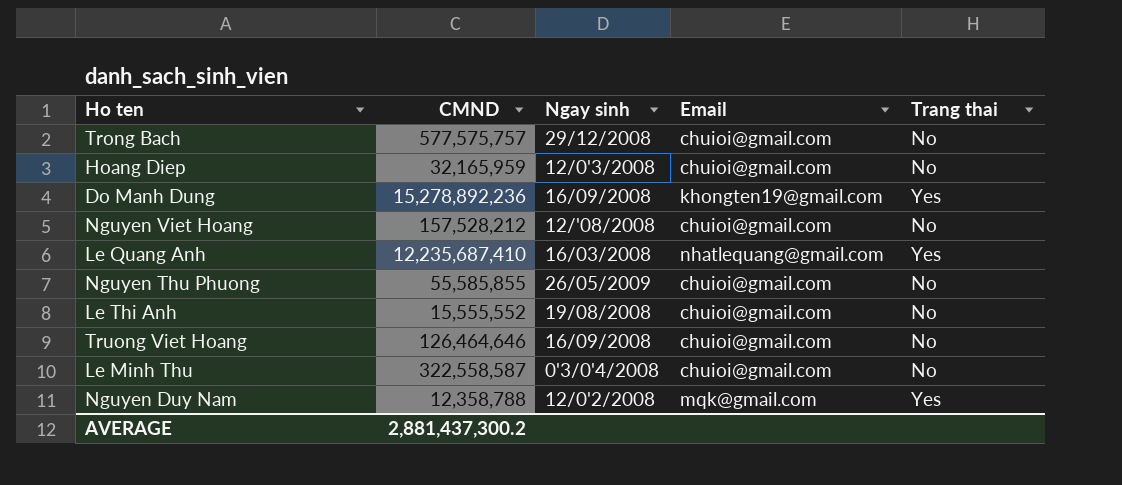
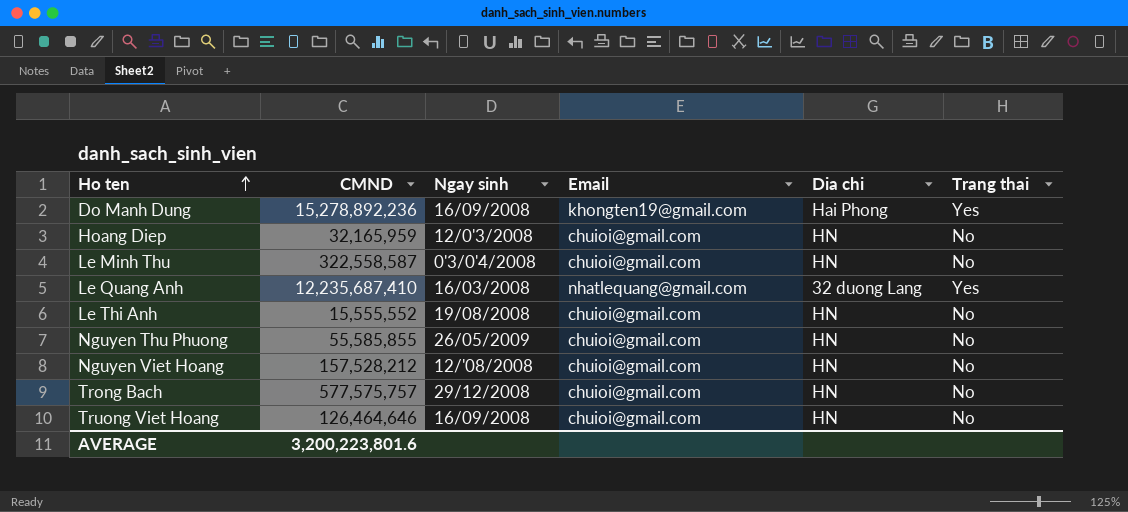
row order: none -> Ho ten ascending
column Dia chi | position: none -> 5
row Nguyen Duy Nam: 12,358,788 | 12/0'2/2008 | mqk@gmail.com | Yes -> none
AVERAGE | CMND: 2,881,437,300.2 -> 3,200,223,801.6

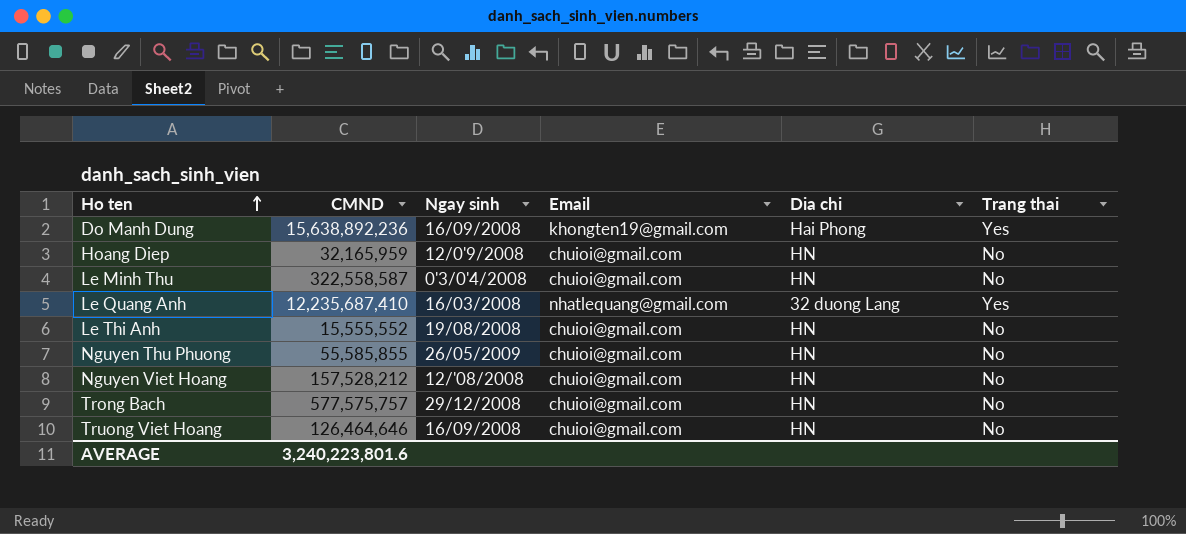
Do Manh Dung | CMND: 15,278,892,236 -> 15,638,892,236
Hoang Diep | Ngay sinh: 12/0'3/2008 -> 12/0'9/2008
AVERAGE | CMND: 3,200,223,801.6 -> 3,240,223,801.6

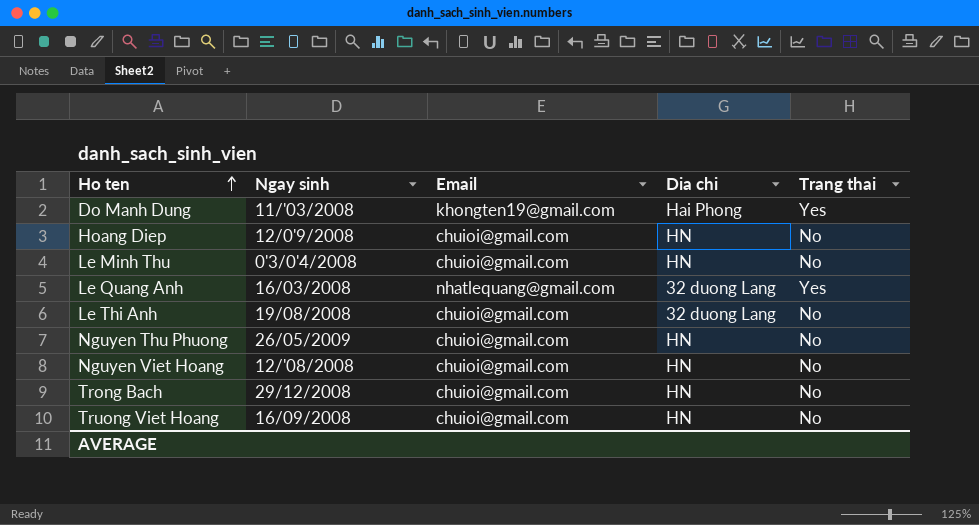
column CMND | position: 2 -> none
Do Manh Dung | Ngay sinh: 16/09/2008 -> 11/'03/2008
Le Thi Anh | Dia chi: HN -> 32 duong Lang

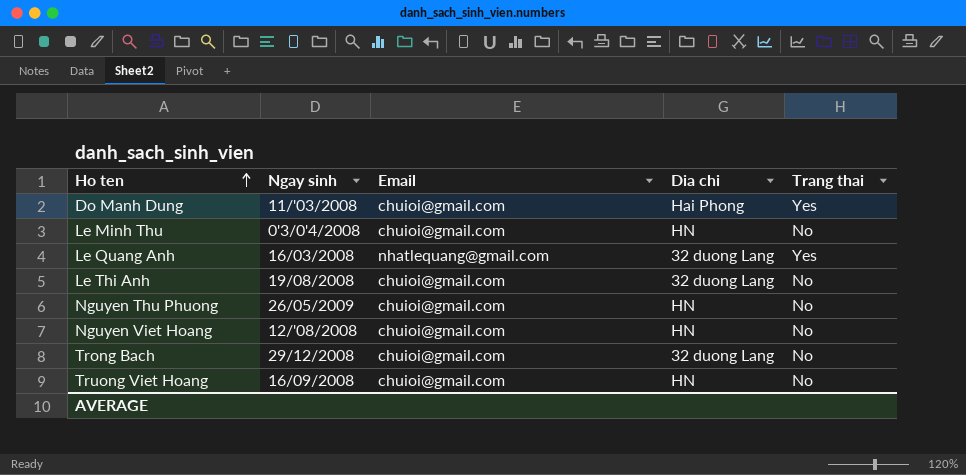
row Hoang Diep: 12/0'9/2008 | chuioi@gmail.com | HN | No -> none
Do Manh Dung | Email: khongten19@gmail.com -> chuioi@gmail.com
Trong Bach | Dia chi: HN -> 32 duong Lang

